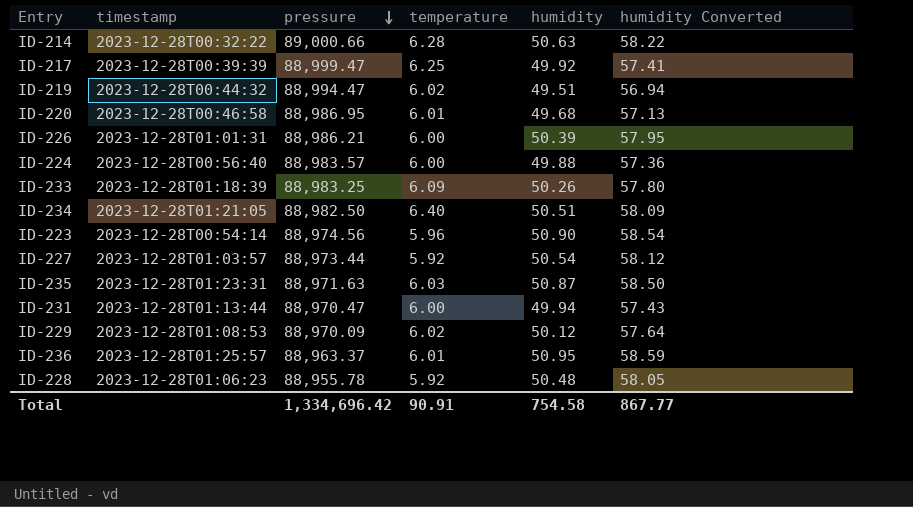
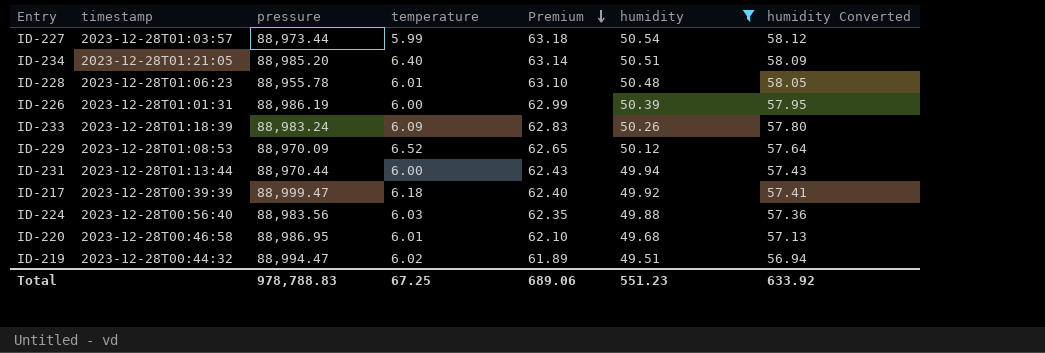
filter: none -> humidity <= 50.54
row order: pressure descending -> Premium descending
column Premium | formula: none -> [humidity] * 1.25
ID-227 | temperature: 5.92 -> 5.99
ID-234 | pressure: 88,982.50 -> 88,985.20
ID-228 | temperature: 5.92 -> 6.01
ID-226 | pressure: 88,986.21 -> 88,986.19
ID-233 | pressure: 88,983.25 -> 88,983.24
ID-229 | temperature: 6.02 -> 6.52
ID-231 | pressure: 88,970.47 -> 88,970.44
ID-217 | temperature: 6.25 -> 6.18
ID-224 | pressure: 88,983.57 -> 88,983.56
ID-224 | temperature: 6.00 -> 6.03
Total | pressure: 1,334,696.42 -> 978,788.83
Total | temperature: 90.91 -> 67.25
Total | humidity: 754.58 -> 551.23
Total | humidity Converted: 867.77 -> 633.92

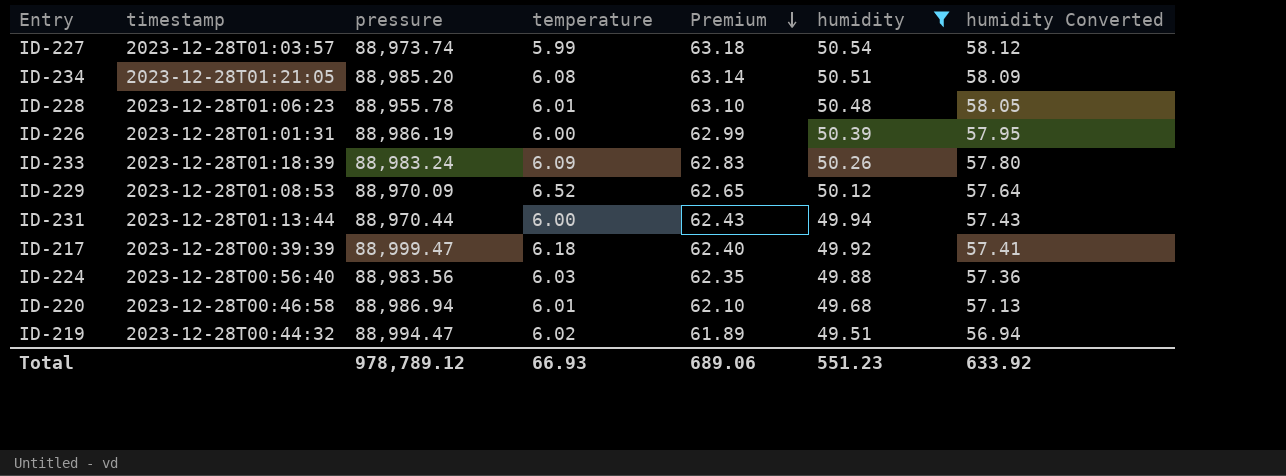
ID-227 | pressure: 88,973.44 -> 88,973.74
ID-234 | temperature: 6.40 -> 6.08
ID-220 | pressure: 88,986.95 -> 88,986.94
Total | pressure: 978,788.83 -> 978,789.12
Total | temperature: 67.25 -> 66.93

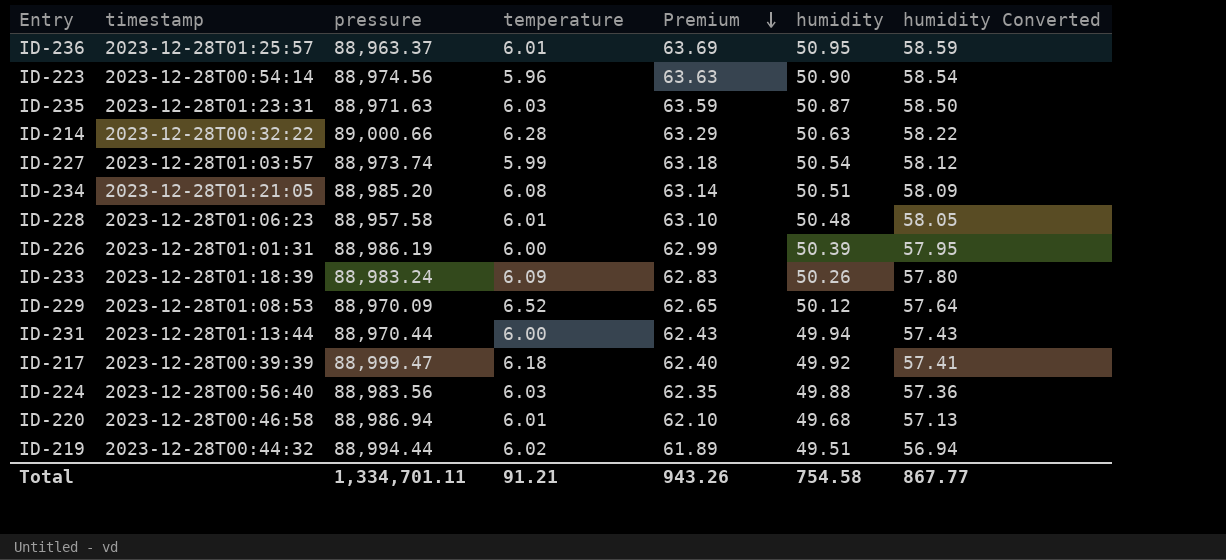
filter: humidity <= 50.54 -> none
ID-228 | pressure: 88,955.78 -> 88,957.58
ID-219 | pressure: 88,994.47 -> 88,994.44
Total | pressure: 978,789.12 -> 1,334,701.11
Total | temperature: 66.93 -> 91.21
Total | Premium: 689.06 -> 943.26
Total | humidity: 551.23 -> 754.58
Total | humidity Converted: 633.92 -> 867.77

